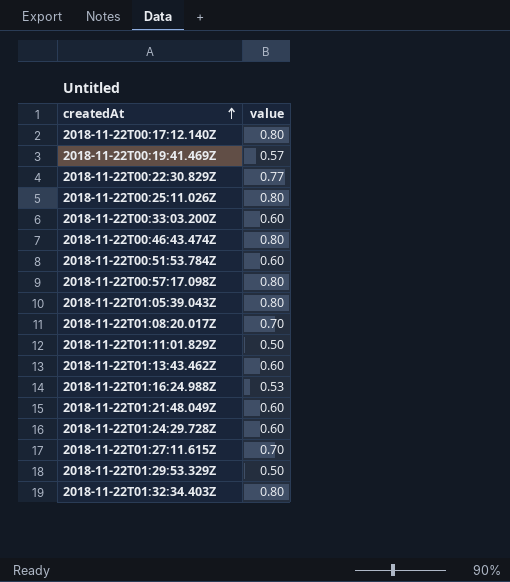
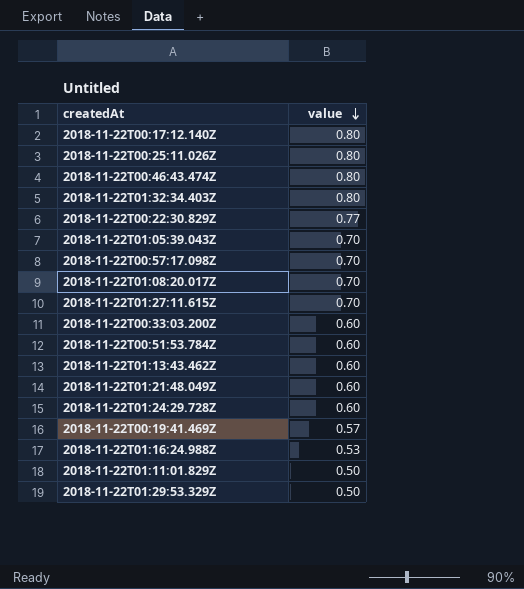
row order: createdAt ascending -> value descending
2018-11-22T01:05:39.043Z | value: 0.80 -> 0.70
2018-11-22T00:57:17.098Z | value: 0.80 -> 0.70

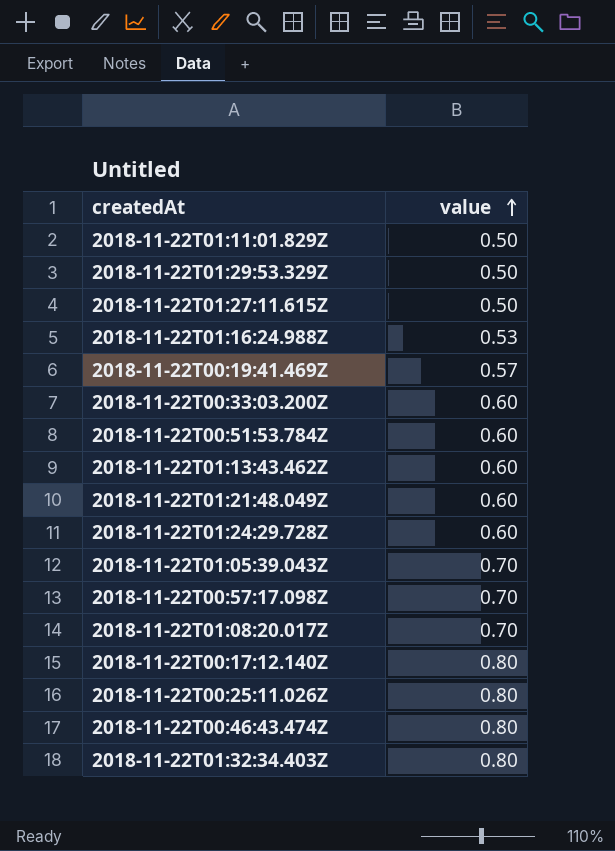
row order: value descending -> value ascending
row 2018-11-22T00:22:30.829Z: 0.77 -> none
2018-11-22T01:27:11.615Z | value: 0.70 -> 0.50

